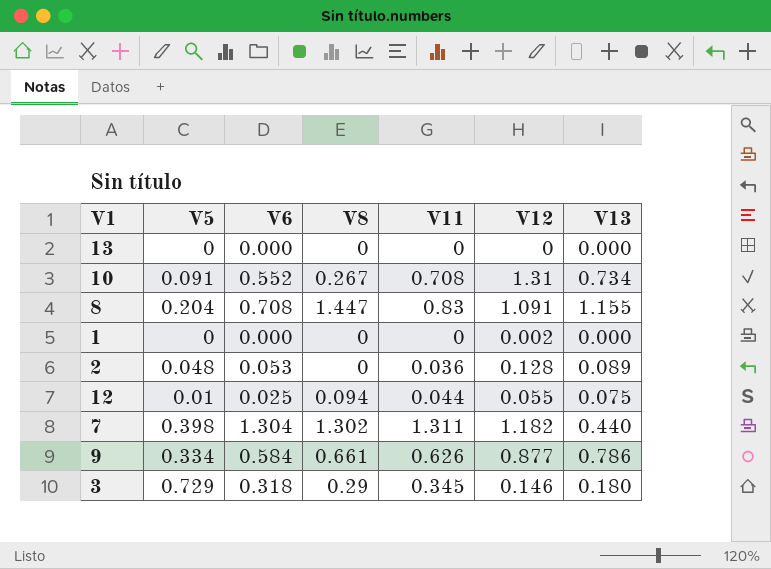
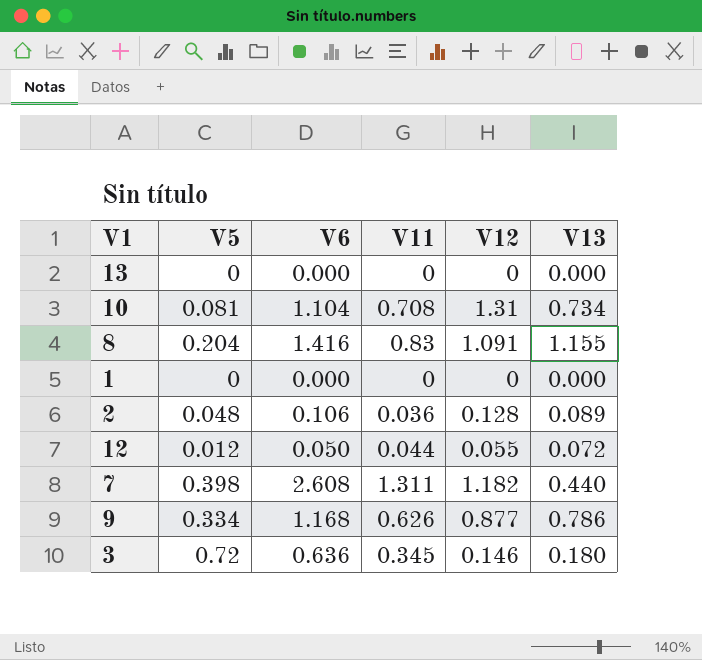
column V8 | position: 4 -> none
10 | V5: 0.091 -> 0.081
10 | V6: 0.552 -> 1.104
8 | V6: 0.708 -> 1.416
1 | V12: 0.002 -> 0
2 | V6: 0.053 -> 0.106
12 | V5: 0.01 -> 0.012
12 | V6: 0.025 -> 0.050
12 | V13: 0.075 -> 0.072
7 | V6: 1.304 -> 2.608
9 | V6: 0.584 -> 1.168
3 | V5: 0.729 -> 0.72
3 | V6: 0.318 -> 0.636

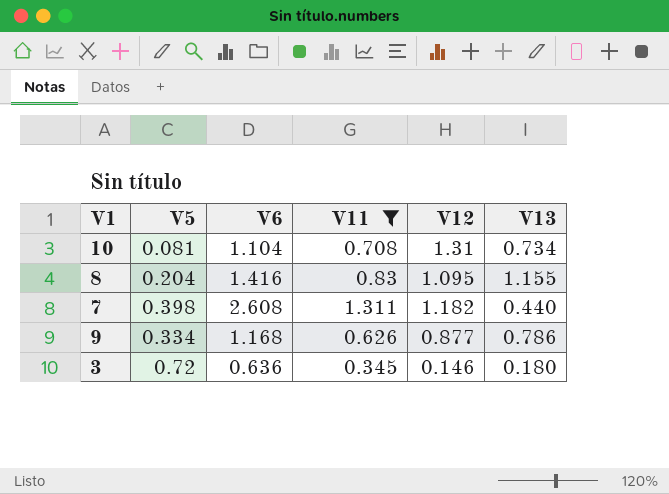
filter: none -> V11 >= 0.345
8 | V12: 1.091 -> 1.095

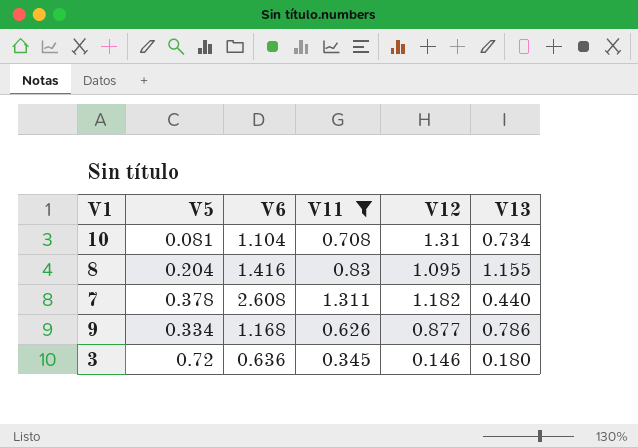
7 | V5: 0.398 -> 0.378

